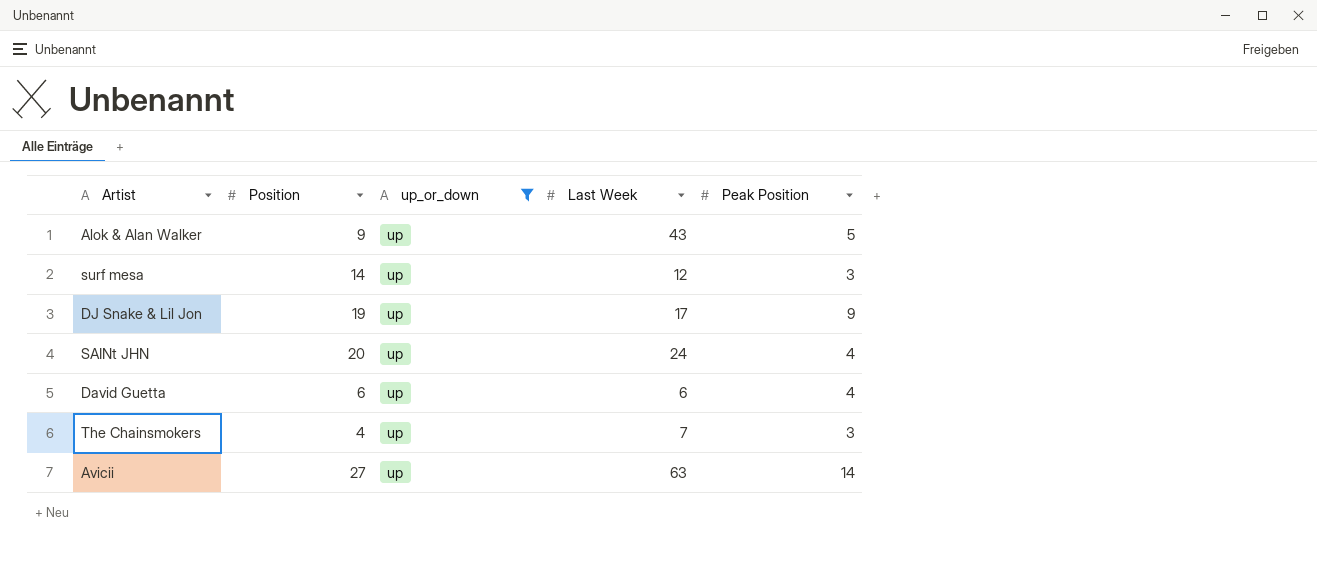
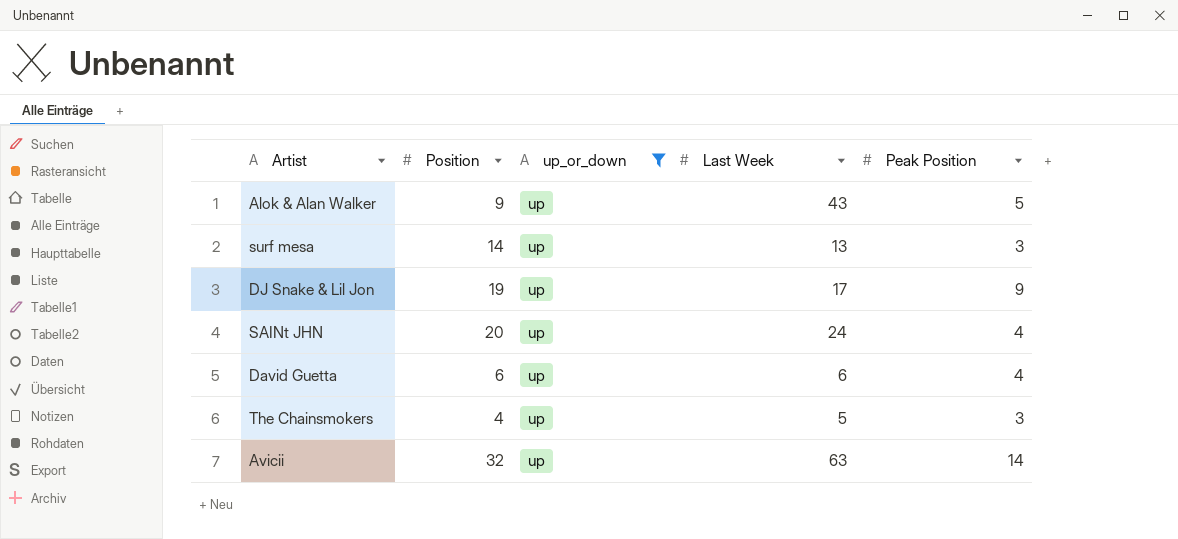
surf mesa | Last Week: 12 -> 13
The Chainsmokers | Last Week: 7 -> 5
Avicii | Position: 27 -> 32

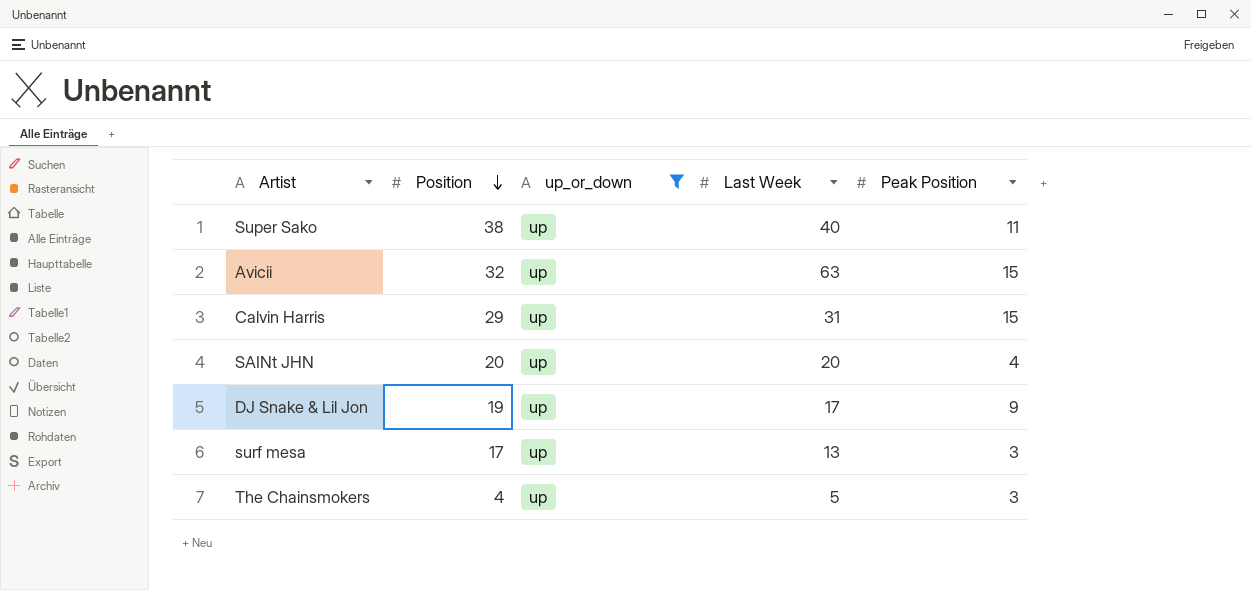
row order: none -> Position descending
row Alok & Alan Walker: 9 | up | 43 | 5 -> none
row David Guetta: 6 | up | 6 | 4 -> none
row Super Sako: none -> 38 | up | 40 | 11
Avicii | Peak Position: 14 -> 15
row Calvin Harris: none -> 29 | up | 31 | 15
SAINt JHN | Last Week: 24 -> 20
surf mesa | Position: 14 -> 17

